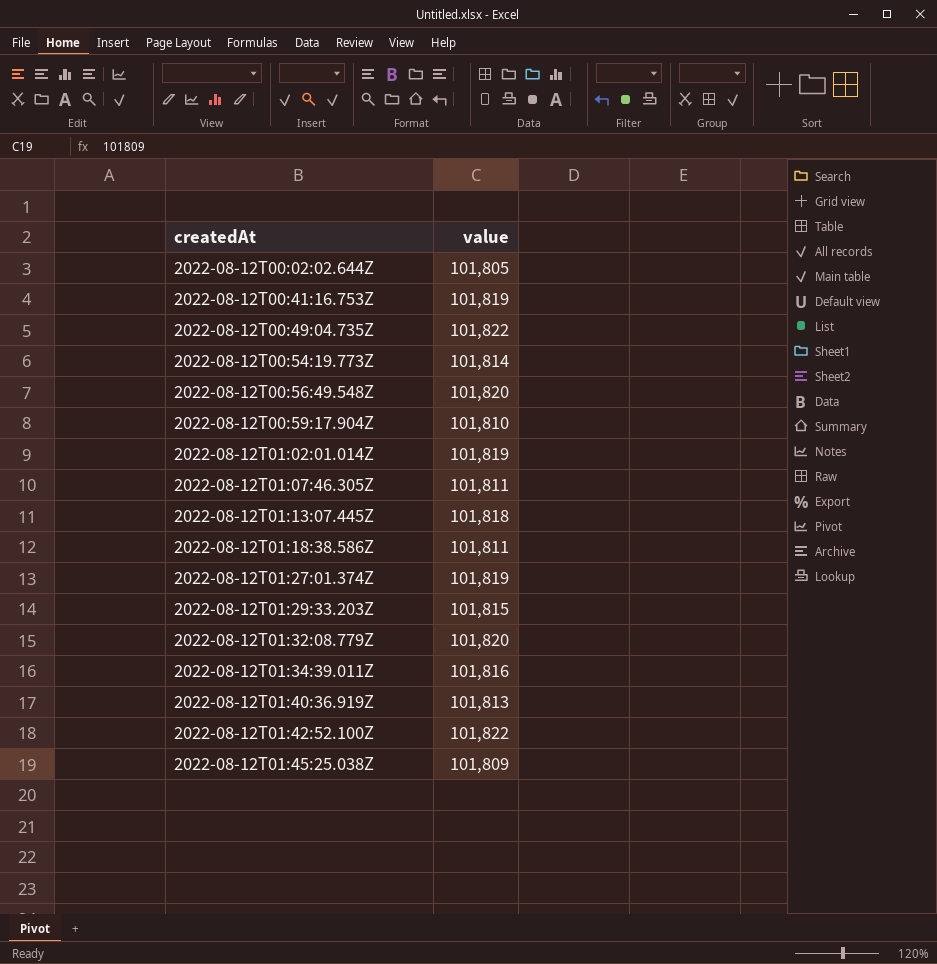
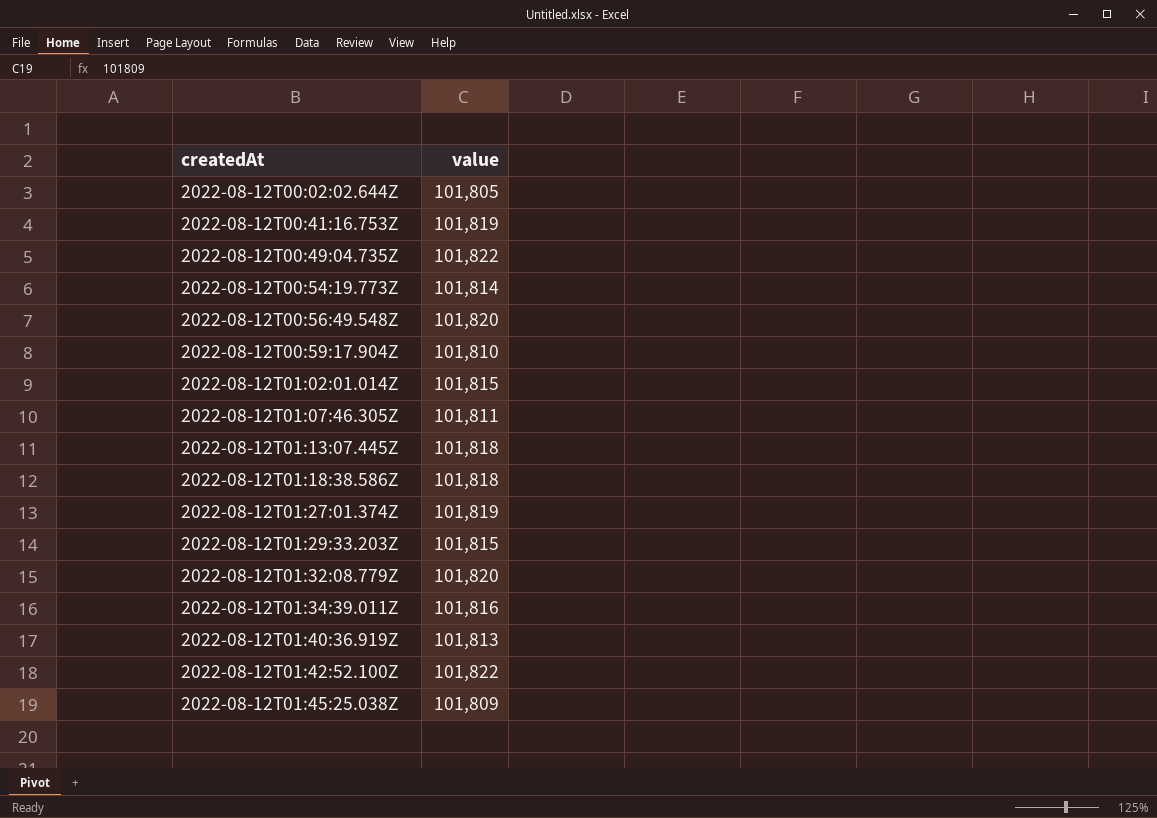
2022-08-12T01:02:01.014Z | value: 101,819 -> 101,815
2022-08-12T01:18:38.586Z | value: 101,811 -> 101,818

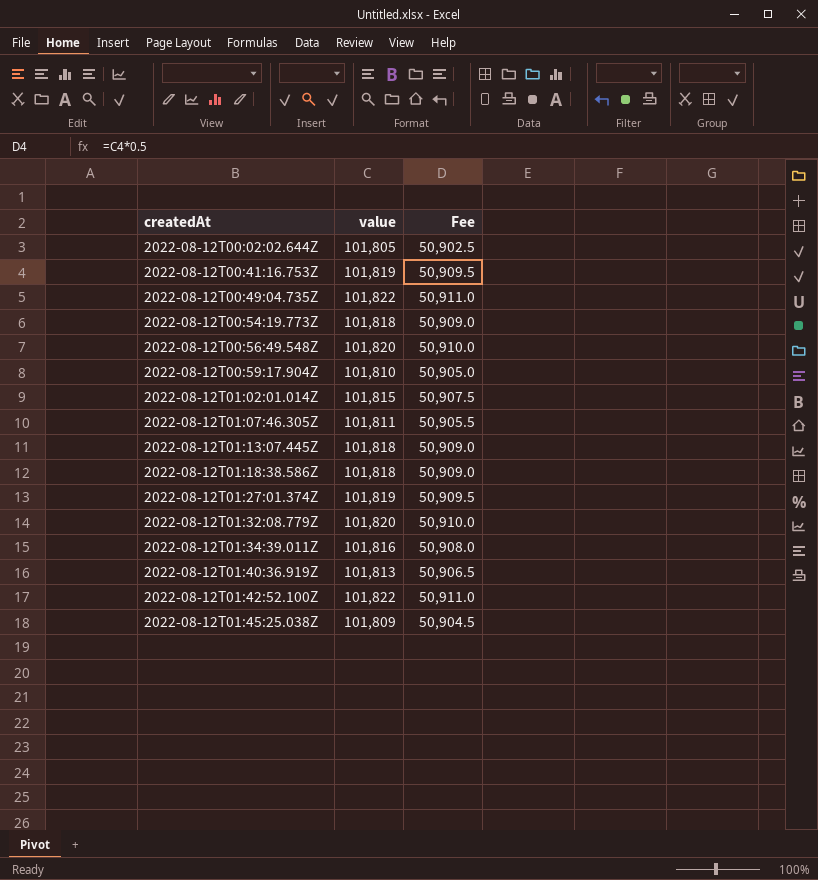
column Fee | formula: none -> [value] * 0.5
row 2022-08-12T01:29:33.203Z: 101,815 -> none
2022-08-12T00:54:19.773Z | value: 101,814 -> 101,818

